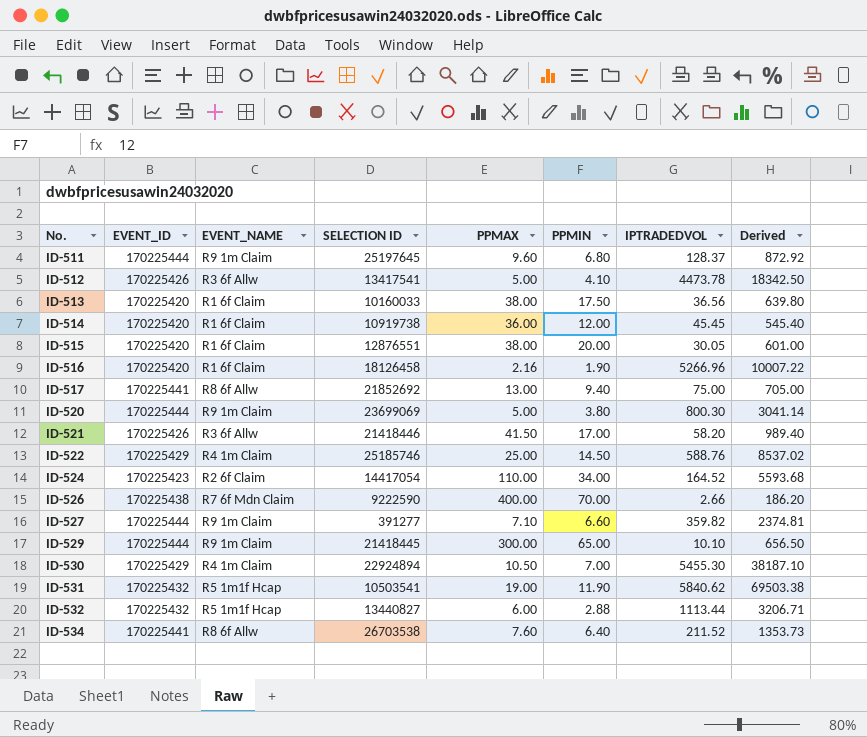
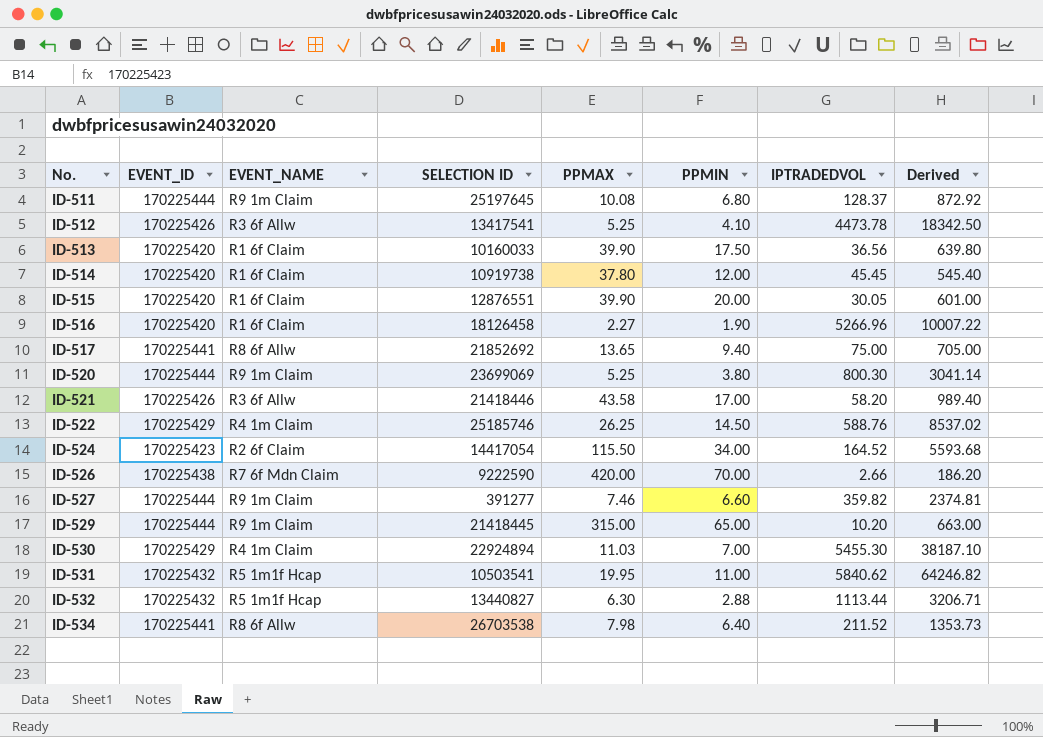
ID-511 | PPMAX: 9.60 -> 10.08
ID-512 | PPMAX: 5.00 -> 5.25
ID-513 | PPMAX: 38.00 -> 39.90
ID-514 | PPMAX: 36.00 -> 37.80
ID-515 | PPMAX: 38.00 -> 39.90
ID-516 | PPMAX: 2.16 -> 2.27
ID-517 | PPMAX: 13.00 -> 13.65
ID-520 | PPMAX: 5.00 -> 5.25
ID-521 | PPMAX: 41.50 -> 43.58
ID-522 | PPMAX: 25.00 -> 26.25
ID-524 | PPMAX: 110.00 -> 115.50
ID-526 | PPMAX: 400.00 -> 420.00
ID-527 | PPMAX: 7.10 -> 7.46
ID-529 | PPMAX: 300.00 -> 315.00
ID-529 | IPTRADEDVOL: 10.10 -> 10.20
ID-529 | Derived: 656.50 -> 663.00
ID-530 | PPMAX: 10.50 -> 11.03
ID-531 | PPMAX: 19.00 -> 19.95
ID-531 | PPMIN: 11.90 -> 11.00
ID-531 | Derived: 69503.38 -> 64246.82
ID-532 | PPMAX: 6.00 -> 6.30
ID-534 | PPMAX: 7.60 -> 7.98

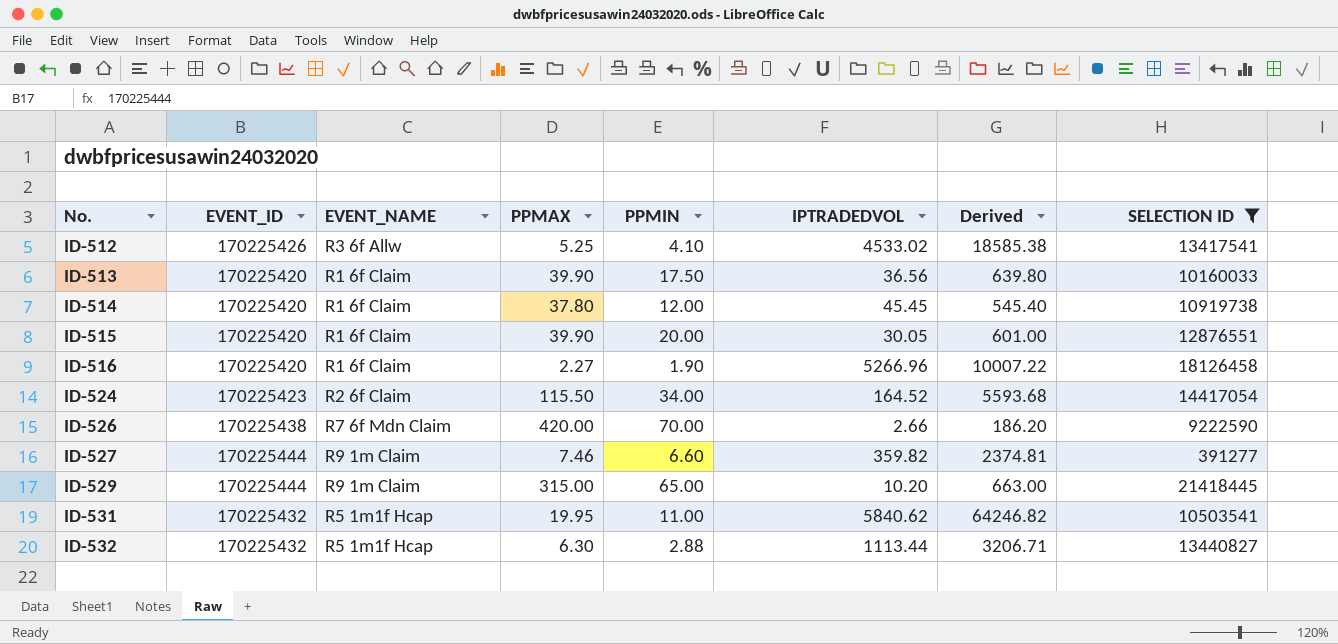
filter: none -> SELECTION ID <= 21418445
column SELECTION ID | position: 4 -> 8
ID-512 | IPTRADEDVOL: 4473.78 -> 4533.02
ID-512 | Derived: 18342.50 -> 18585.38

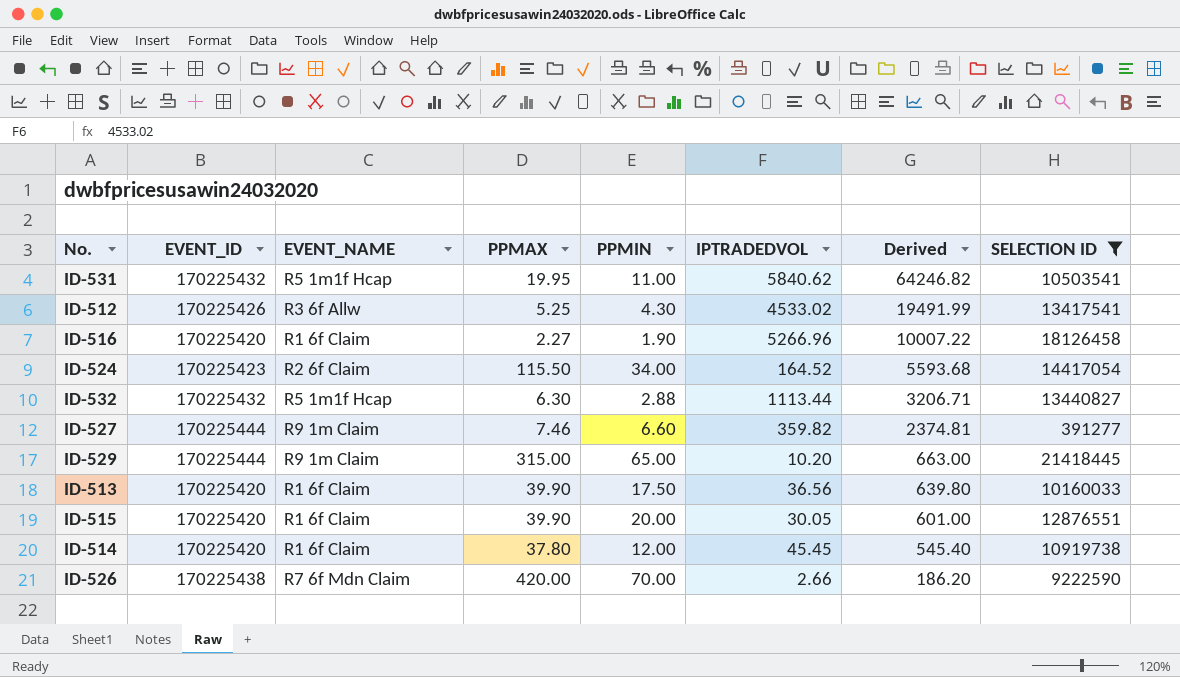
row order: No. ascending -> Derived descending
ID-512 | PPMIN: 4.10 -> 4.30
ID-512 | Derived: 18585.38 -> 19491.99

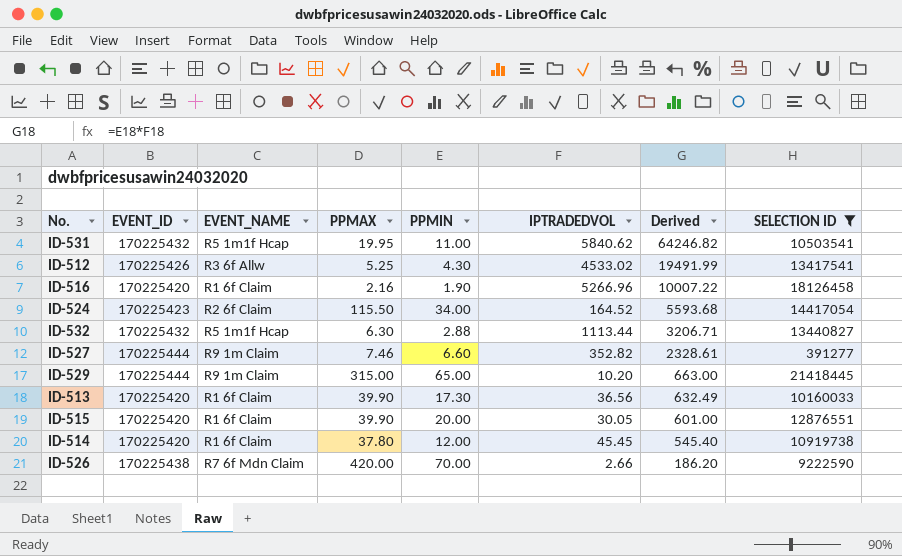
ID-516 | PPMAX: 2.27 -> 2.16
ID-527 | IPTRADEDVOL: 359.82 -> 352.82
ID-527 | Derived: 2374.81 -> 2328.61
ID-513 | PPMIN: 17.50 -> 17.30
ID-513 | Derived: 639.80 -> 632.49

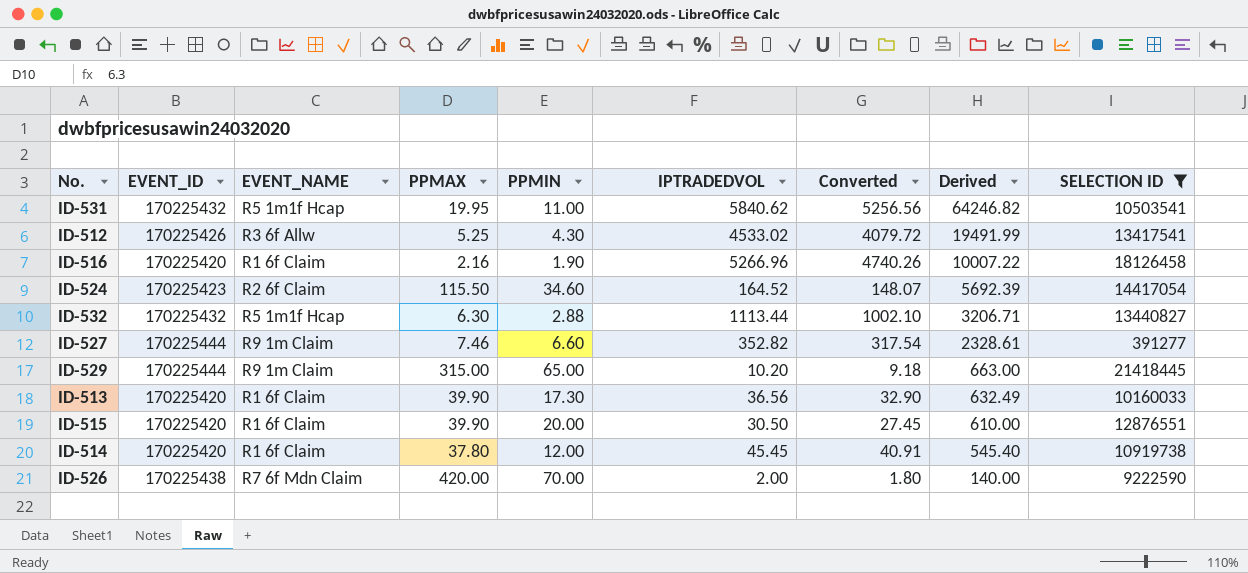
column Converted | formula: none -> [IPTRADEDVOL] * 0.9
ID-524 | PPMIN: 34.00 -> 34.60
ID-524 | Derived: 5593.68 -> 5692.39
ID-515 | IPTRADEDVOL: 30.05 -> 30.50
ID-515 | Derived: 601.00 -> 610.00
ID-526 | IPTRADEDVOL: 2.66 -> 2.00
ID-526 | Derived: 186.20 -> 140.00

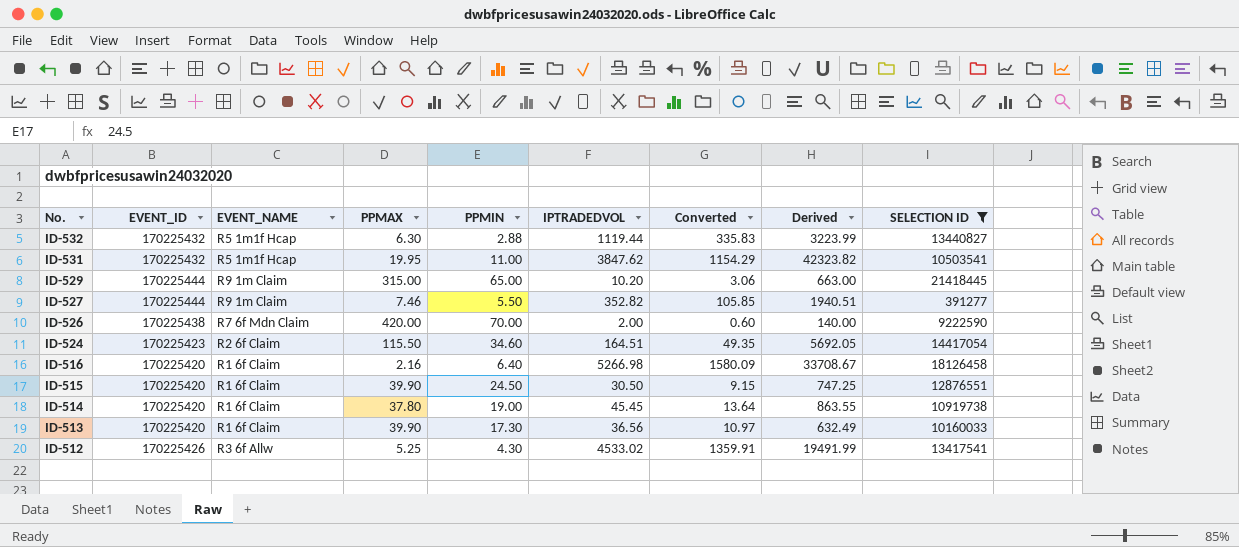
row order: Derived descending -> No. descending
column Converted | formula: [IPTRADEDVOL] * 0.9 -> [IPTRADEDVOL] * 0.3
ID-532 | IPTRADEDVOL: 1113.44 -> 1119.44
ID-532 | Derived: 3206.71 -> 3223.99
ID-531 | IPTRADEDVOL: 5840.62 -> 3847.62
ID-531 | Derived: 64246.82 -> 42323.82
ID-527 | PPMIN: 6.60 -> 5.50
ID-527 | Derived: 2328.61 -> 1940.51
ID-524 | IPTRADEDVOL: 164.52 -> 164.51
ID-524 | Derived: 5692.39 -> 5692.05
ID-516 | PPMIN: 1.90 -> 6.40
ID-516 | IPTRADEDVOL: 5266.96 -> 5266.98
ID-516 | Derived: 10007.22 -> 33708.67
ID-515 | PPMIN: 20.00 -> 24.50
ID-515 | Derived: 610.00 -> 747.25
ID-514 | PPMIN: 12.00 -> 19.00
ID-514 | Derived: 545.40 -> 863.55

